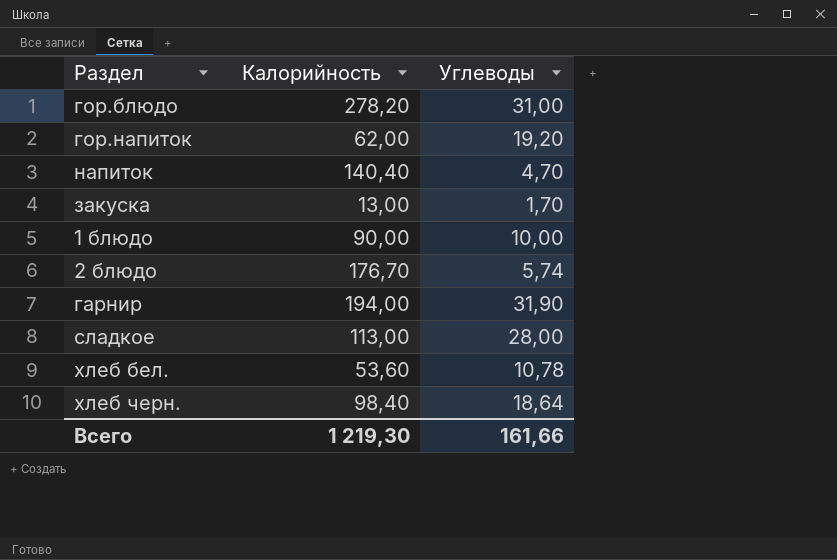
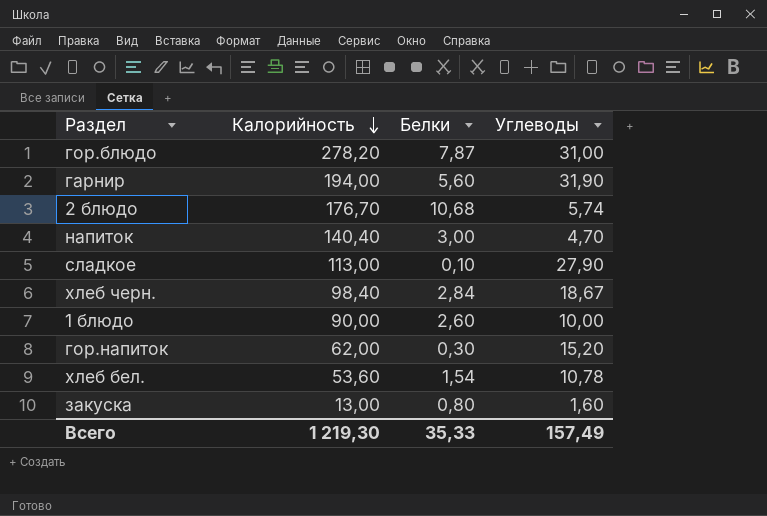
row order: none -> Калорийность descending
column Белки | position: none -> 3
сладкое | Углеводы: 28,00 -> 27,90
хлеб черн. | Углеводы: 18,64 -> 18,67
гор.напиток | Углеводы: 19,20 -> 15,20
закуска | Углеводы: 1,70 -> 1,60
Всего | Углеводы: 161,66 -> 157,49

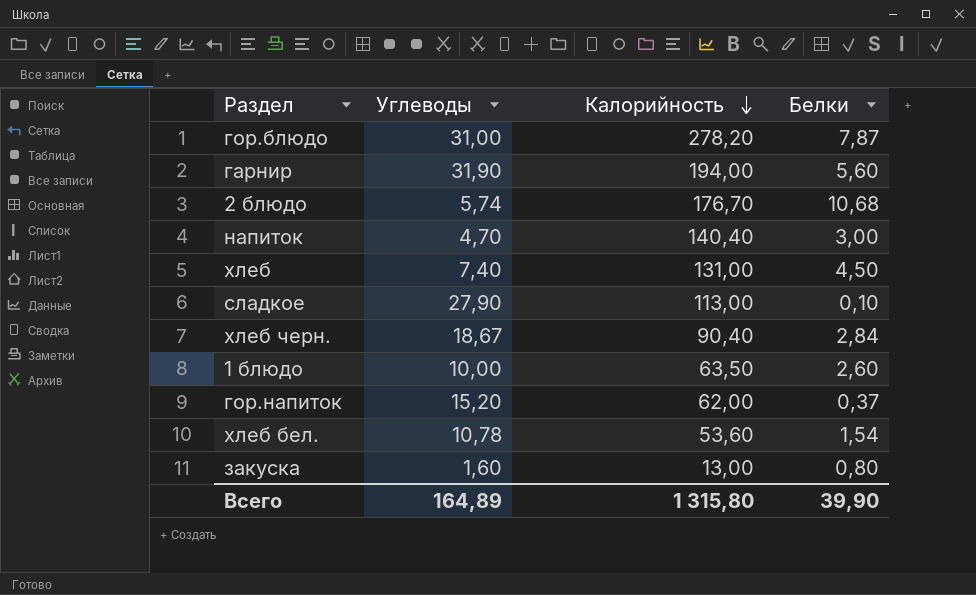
column Углеводы | position: 4 -> 2
row хлеб: none -> 7,40 | 131,00 | 4,50
хлеб черн. | Калорийность: 98,40 -> 90,40
1 блюдо | Калорийность: 90,00 -> 63,50
гор.напиток | Белки: 0,30 -> 0,37
Всего | Углеводы: 157,49 -> 164,89
Всего | Калорийность: 1 219,30 -> 1 315,80
Всего | Белки: 35,33 -> 39,90

